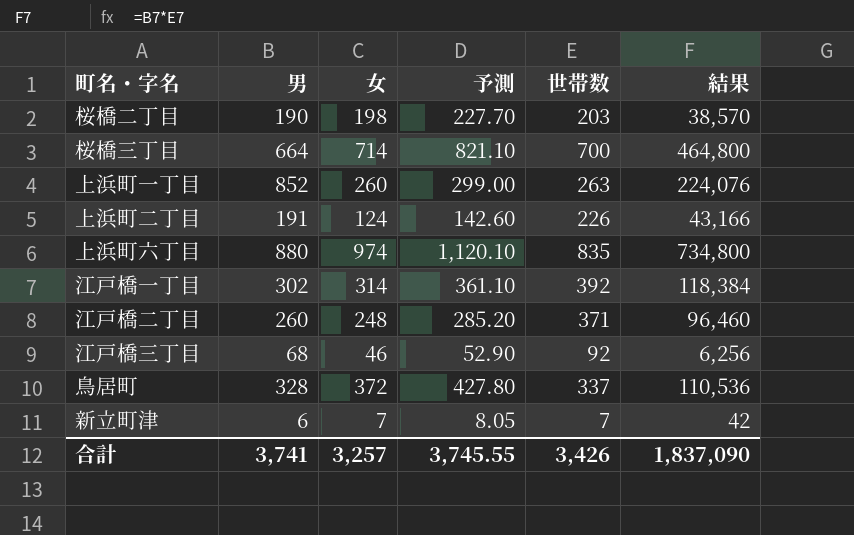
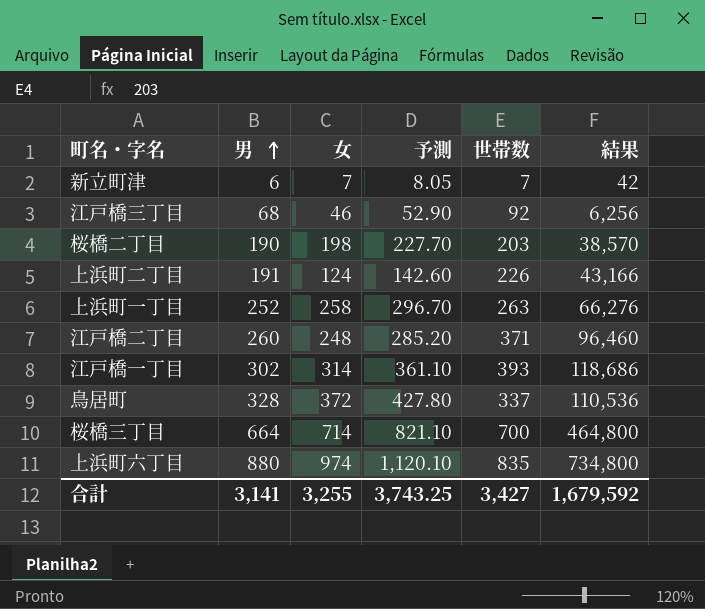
row order: none -> 男 ascending
上浜町一丁目 | 男: 852 -> 252
上浜町一丁目 | 女: 260 -> 258
上浜町一丁目 | 予測: 299.00 -> 296.70
上浜町一丁目 | 結果: 224,076 -> 66,276
江戸橋一丁目 | 世帯数: 392 -> 393
江戸橋一丁目 | 結果: 118,384 -> 118,686
合計 | 男: 3,741 -> 3,141
合計 | 女: 3,257 -> 3,255
合計 | 予測: 3,745.55 -> 3,743.25
合計 | 世帯数: 3,426 -> 3,427
合計 | 結果: 1,837,090 -> 1,679,592

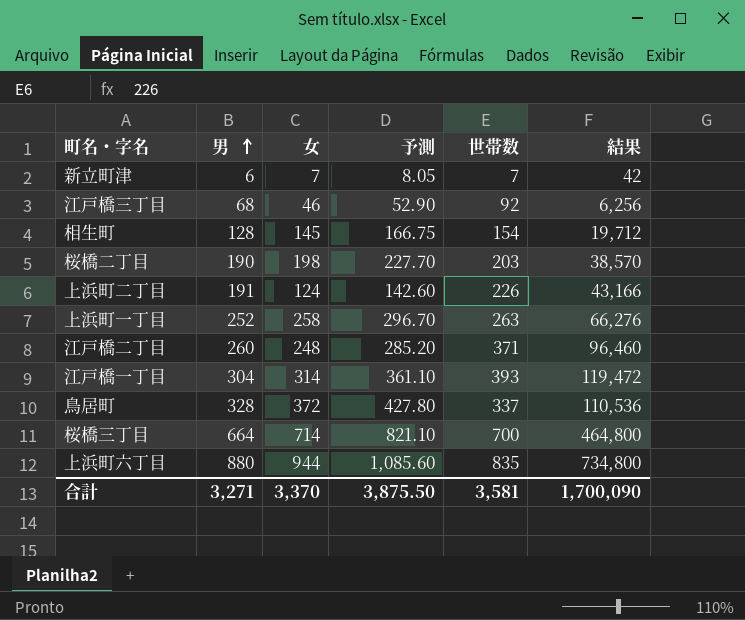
row 相生町: none -> 128 | 145 | 166.75 | 154 | 19,712
江戸橋一丁目 | 男: 302 -> 304
江戸橋一丁目 | 結果: 118,686 -> 119,472
上浜町六丁目 | 女: 974 -> 944
上浜町六丁目 | 予測: 1,120.10 -> 1,085.60
合計 | 男: 3,141 -> 3,271
合計 | 女: 3,255 -> 3,370
合計 | 予測: 3,743.25 -> 3,875.50
合計 | 世帯数: 3,427 -> 3,581
合計 | 結果: 1,679,592 -> 1,700,090

